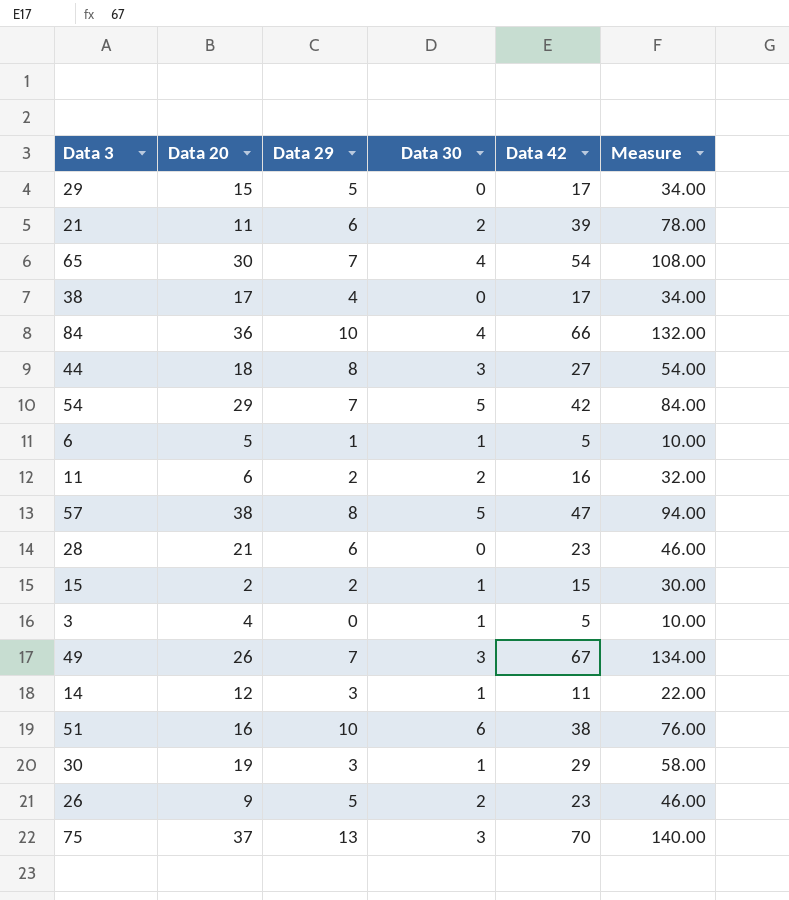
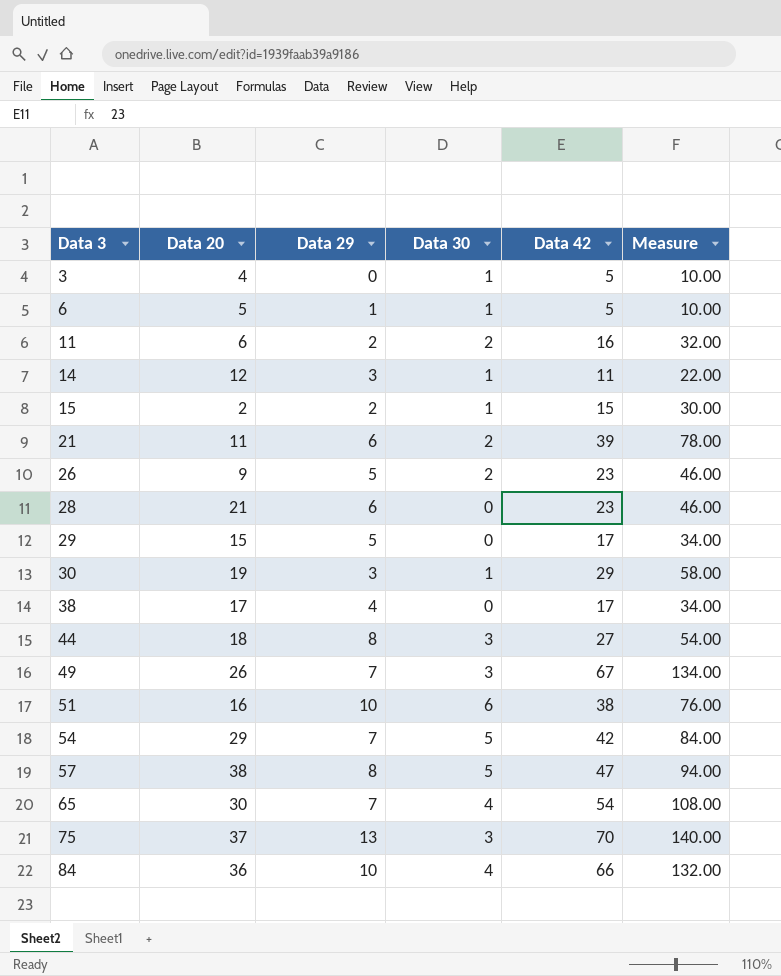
row order: none -> Data 3 ascending

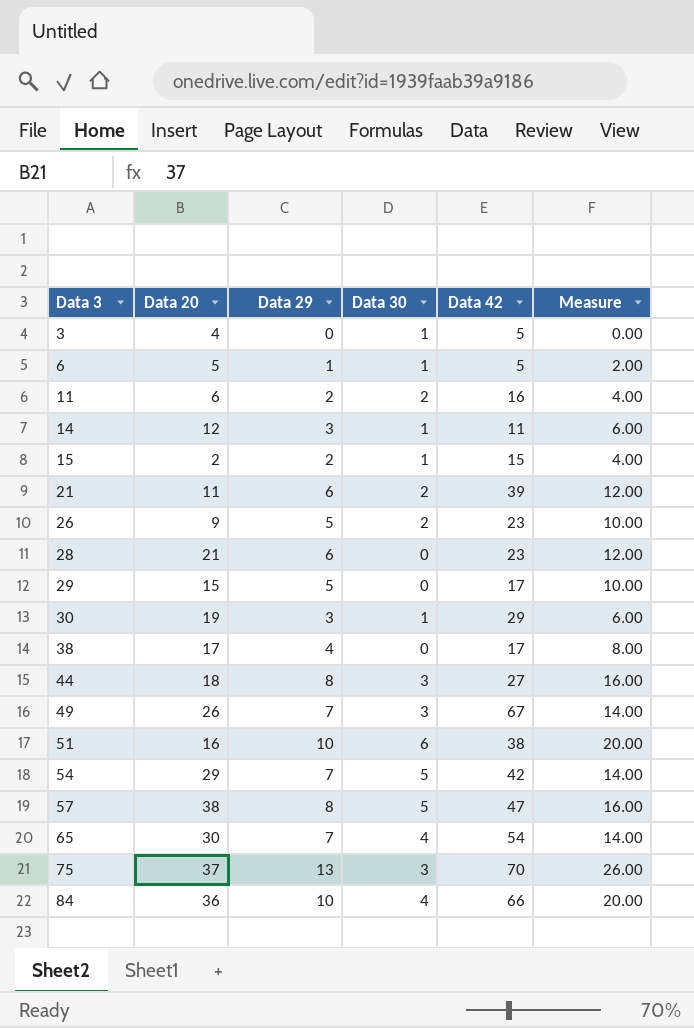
column Measure | formula: [Data 42] * 2 -> [Data 29] * 2

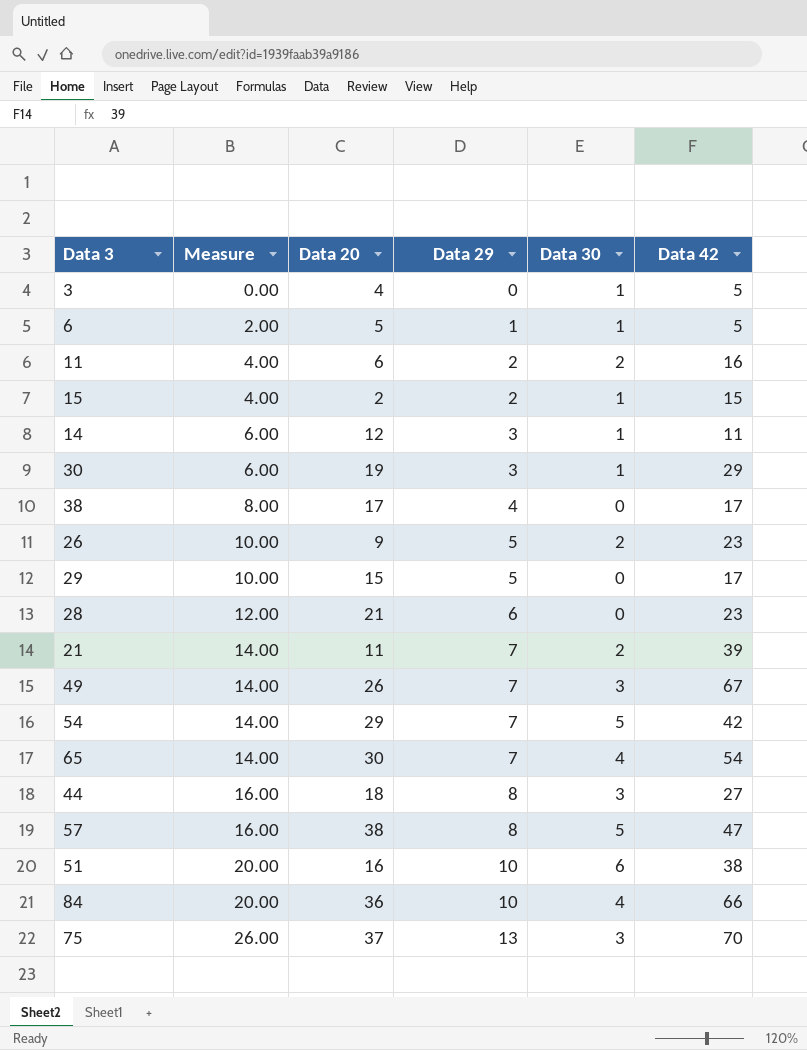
row order: Data 3 ascending -> Measure ascending
column Measure | position: 6 -> 2
21 | Measure: 12.00 -> 14.00
21 | Data 29: 6 -> 7

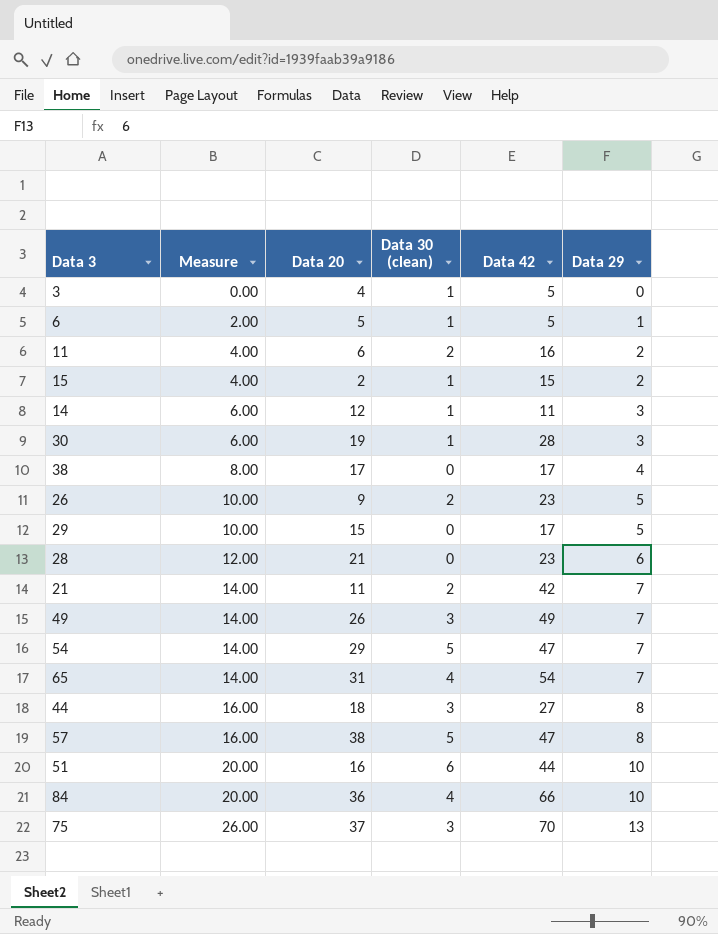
column name: Data 30 -> Data 30 (clean)
column Data 29 | position: 4 -> 6
30 | Data 42: 29 -> 28
21 | Data 42: 39 -> 42
49 | Data 42: 67 -> 49
54 | Data 42: 42 -> 47
65 | Data 20: 30 -> 31
51 | Data 42: 38 -> 44

